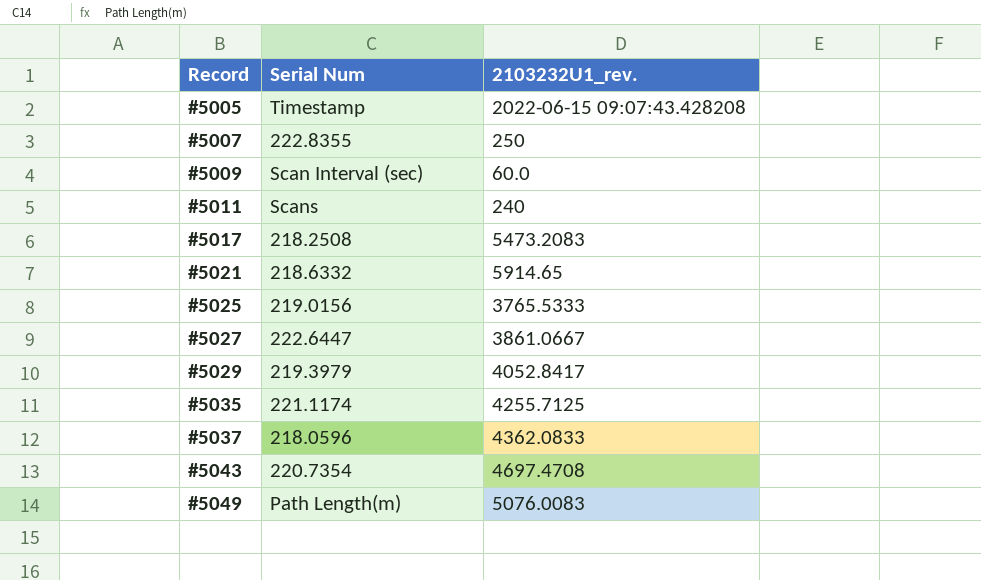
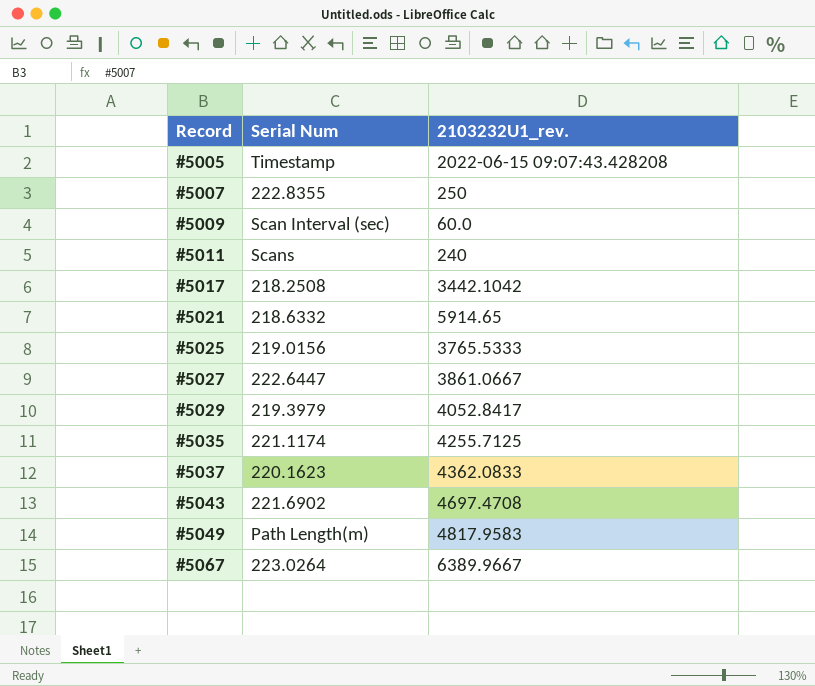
#5017 | 2103232U1_rev.: 5473.2083 -> 3442.1042
#5037 | Serial Num: 218.0596 -> 220.1623
#5043 | Serial Num: 220.7354 -> 221.6902
#5049 | 2103232U1_rev.: 5076.0083 -> 4817.9583
row #5067: none -> 223.0264 | 6389.9667

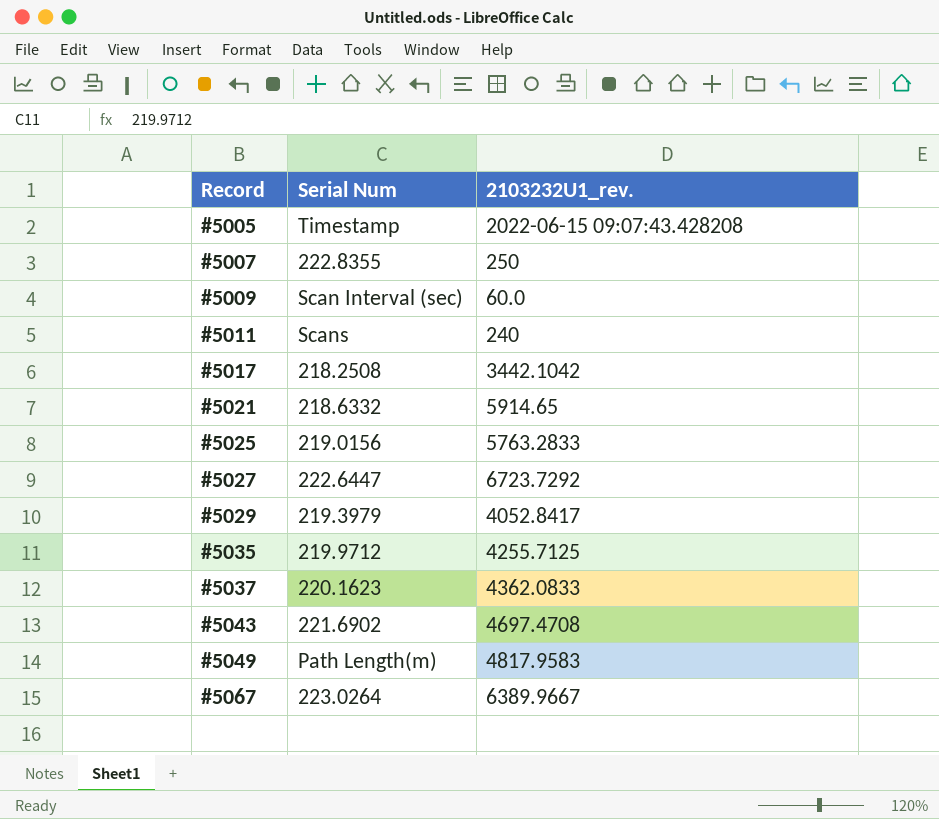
#5025 | 2103232U1_rev.: 3765.5333 -> 5763.2833
#5027 | 2103232U1_rev.: 3861.0667 -> 6723.7292
#5035 | Serial Num: 221.1174 -> 219.9712

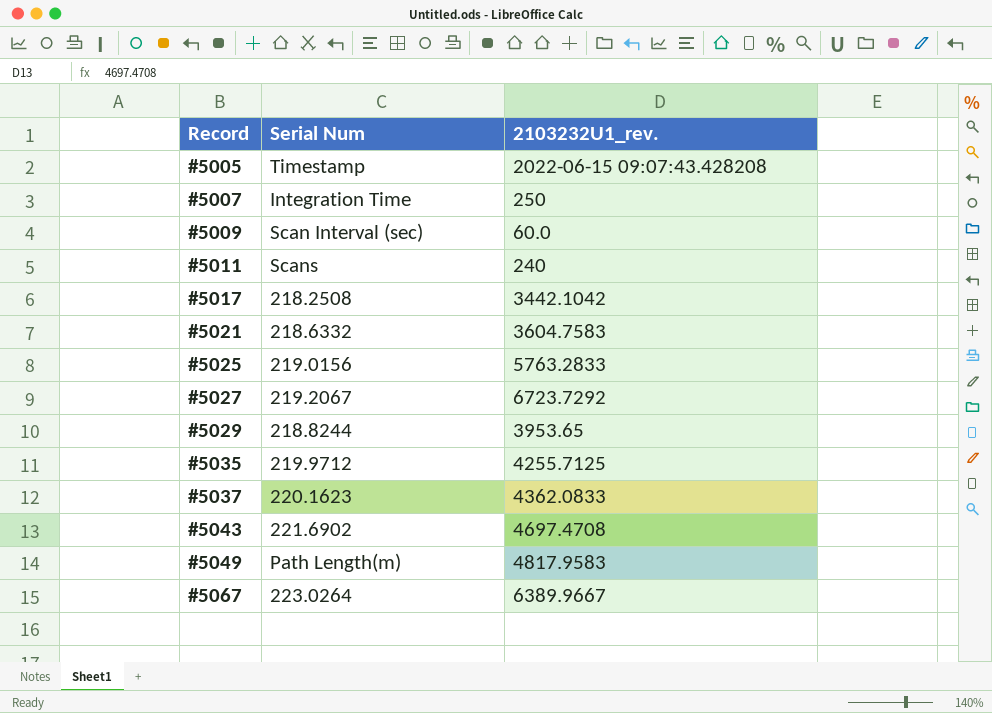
#5007 | Serial Num: 222.8355 -> Integration Time
#5021 | 2103232U1_rev.: 5914.65 -> 3604.7583
#5027 | Serial Num: 222.6447 -> 219.2067
#5029 | Serial Num: 219.3979 -> 218.8244
#5029 | 2103232U1_rev.: 4052.8417 -> 3953.65

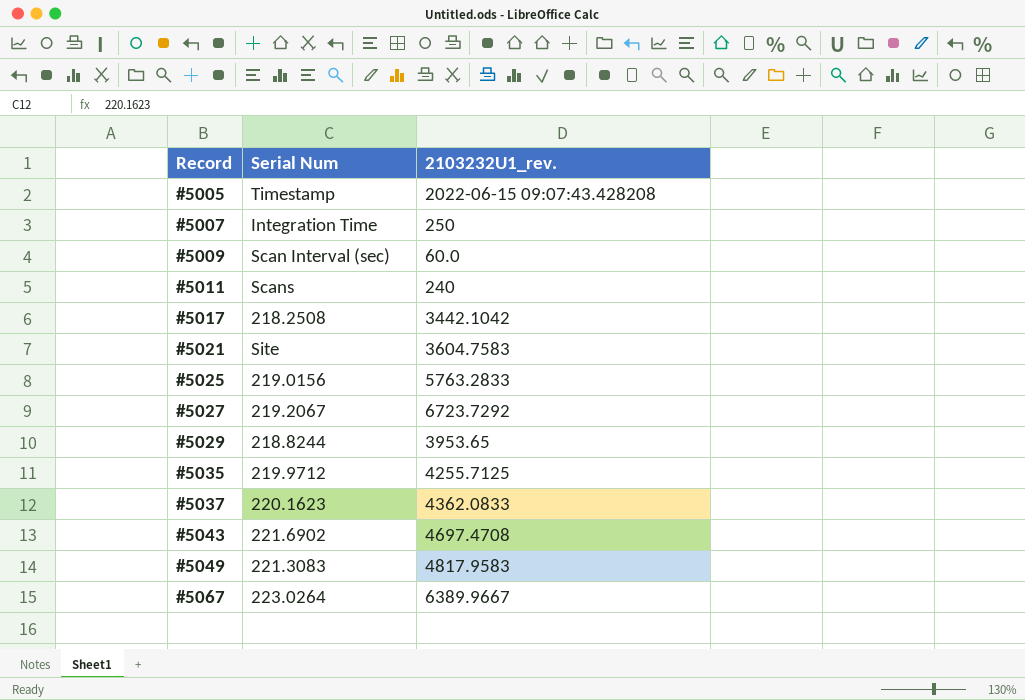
#5021 | Serial Num: 218.6332 -> Site
#5049 | Serial Num: Path Length(m) -> 221.3083

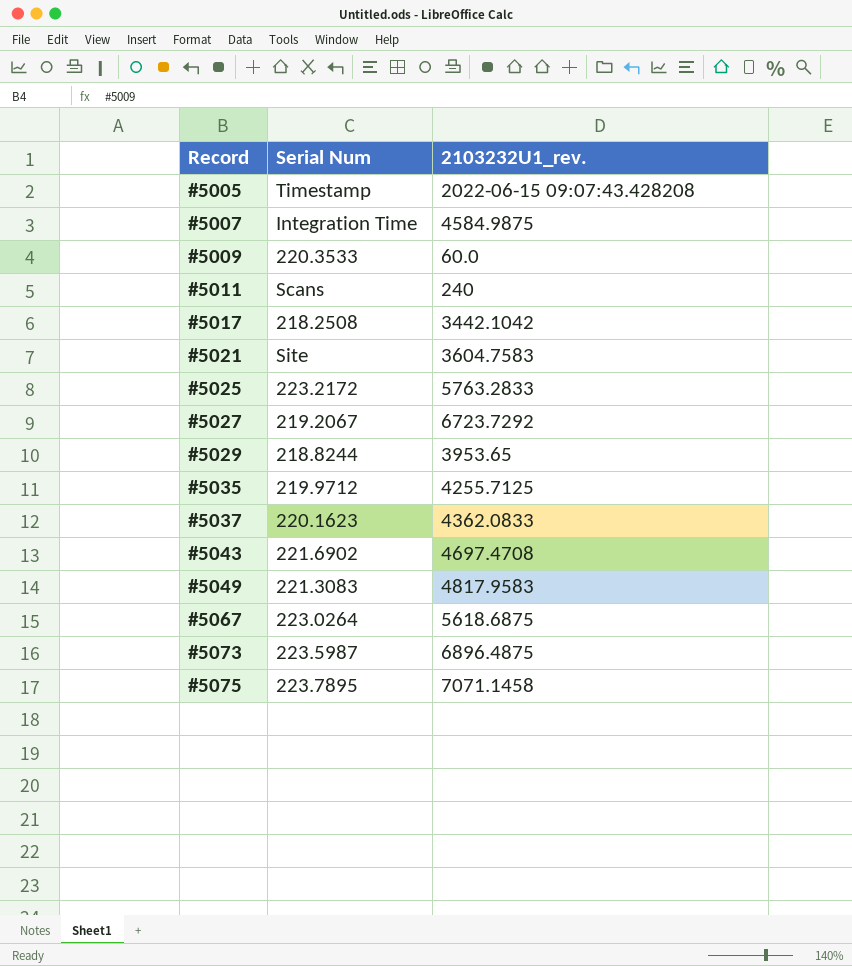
#5007 | 2103232U1_rev.: 250 -> 4584.9875
#5009 | Serial Num: Scan Interval (sec) -> 220.3533
#5025 | Serial Num: 219.0156 -> 223.2172
#5067 | 2103232U1_rev.: 6389.9667 -> 5618.6875
row #5073: none -> 223.5987 | 6896.4875
row #5075: none -> 223.7895 | 7071.1458

